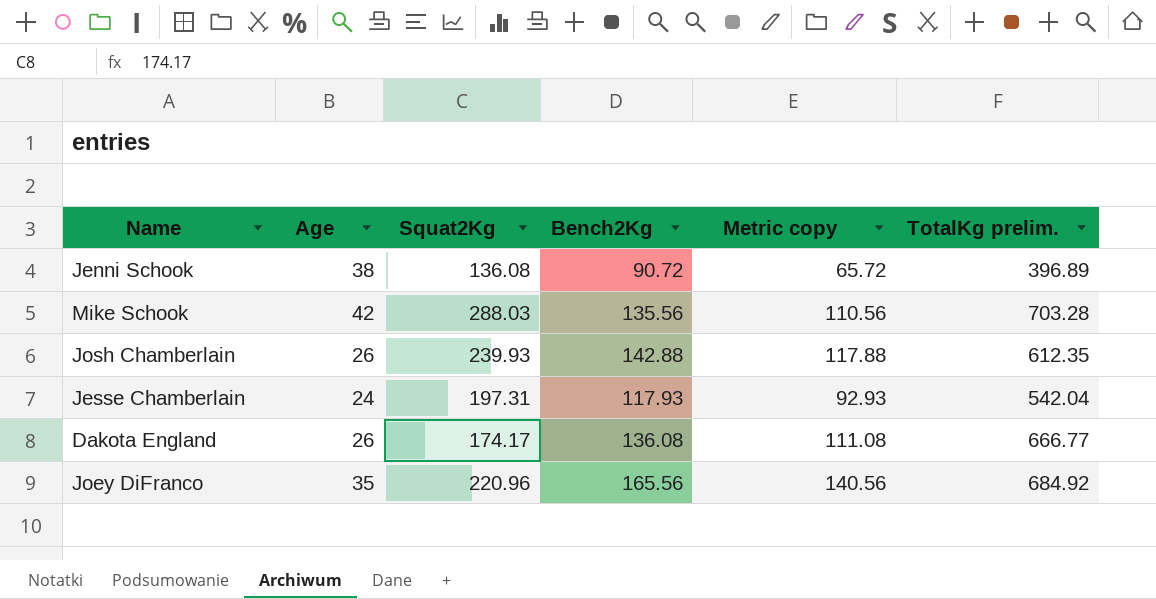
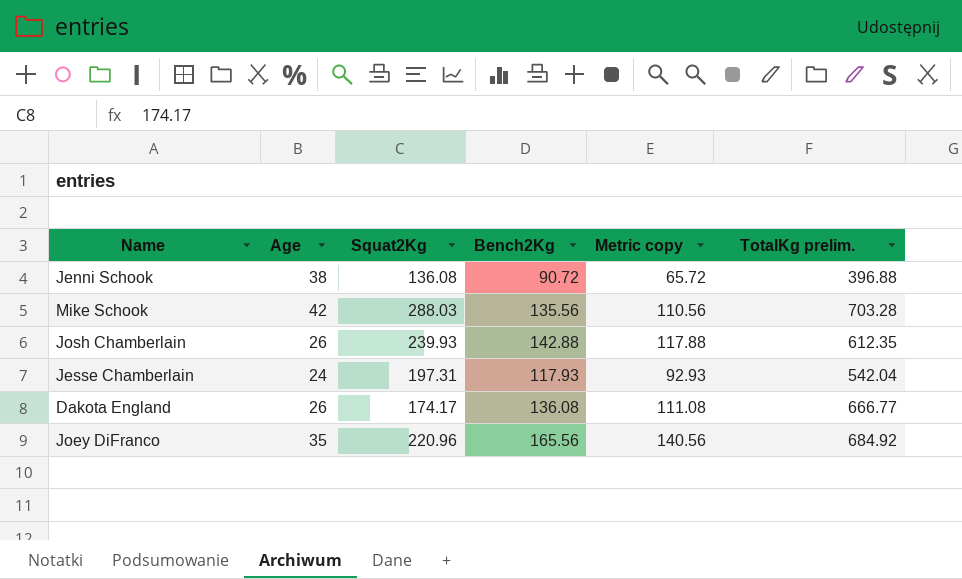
Jenni Schook | TotalKg prelim.: 396.89 -> 396.88

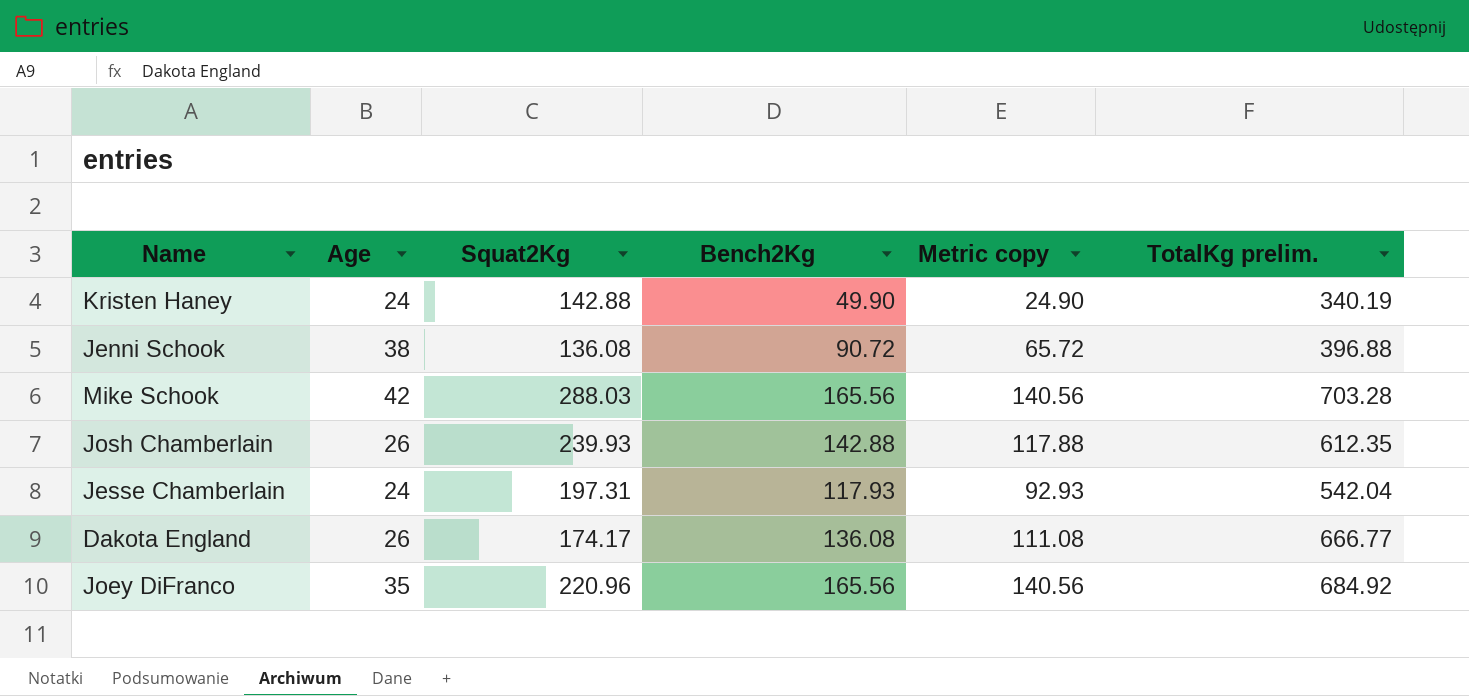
row Kristen Haney: none -> 24 | 142.88 | 49.90 | 24.90 | 340.19
Mike Schook | Bench2Kg: 135.56 -> 165.56
Mike Schook | Metric copy: 110.56 -> 140.56

